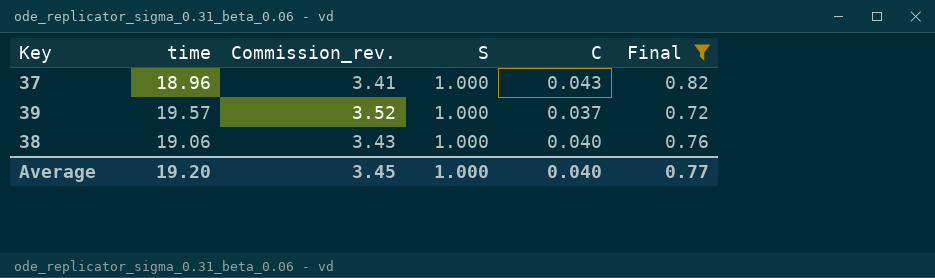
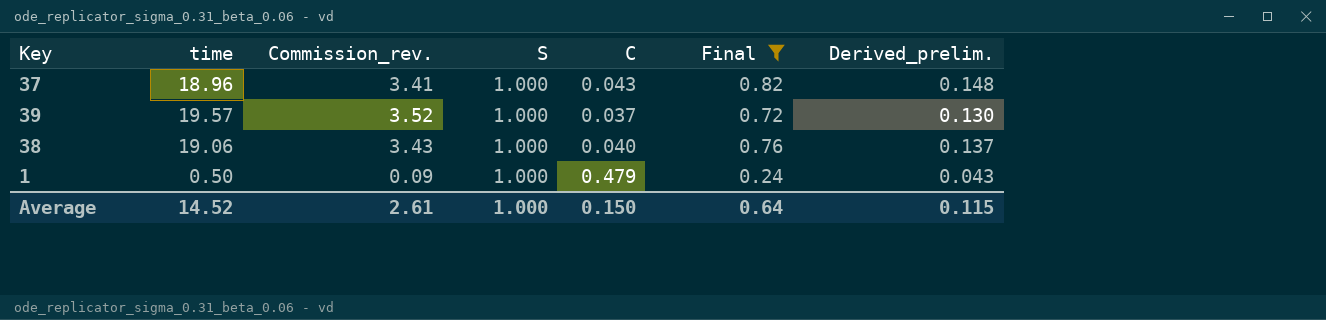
column Derived_prelim. | formula: none -> [Final] * 0.18
row 1: none -> 0.50 | 0.09 | 1.000 | 0.479 | 0.24 | 0.043
Average | time: 19.20 -> 14.52
Average | Commission_rev.: 3.45 -> 2.61
Average | C: 0.040 -> 0.150
Average | Final: 0.77 -> 0.64

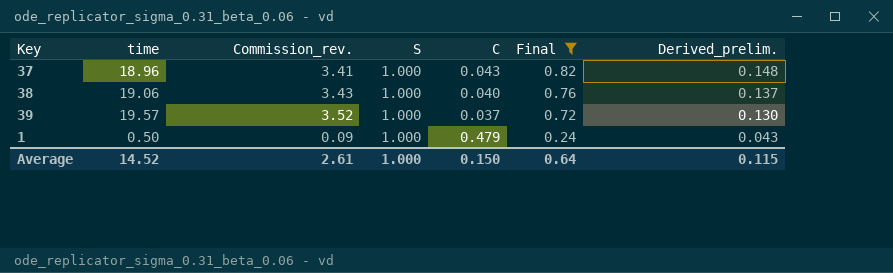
row order: none -> Final descending

